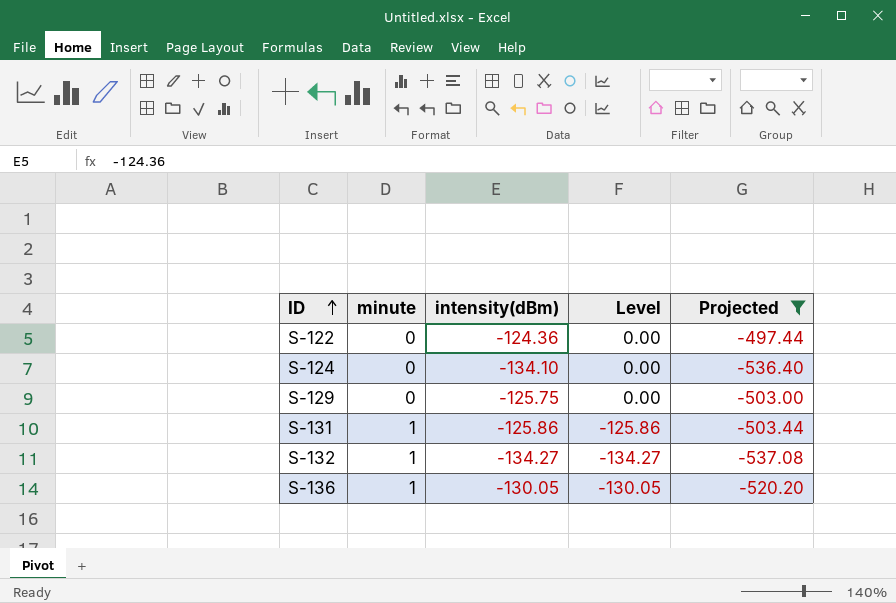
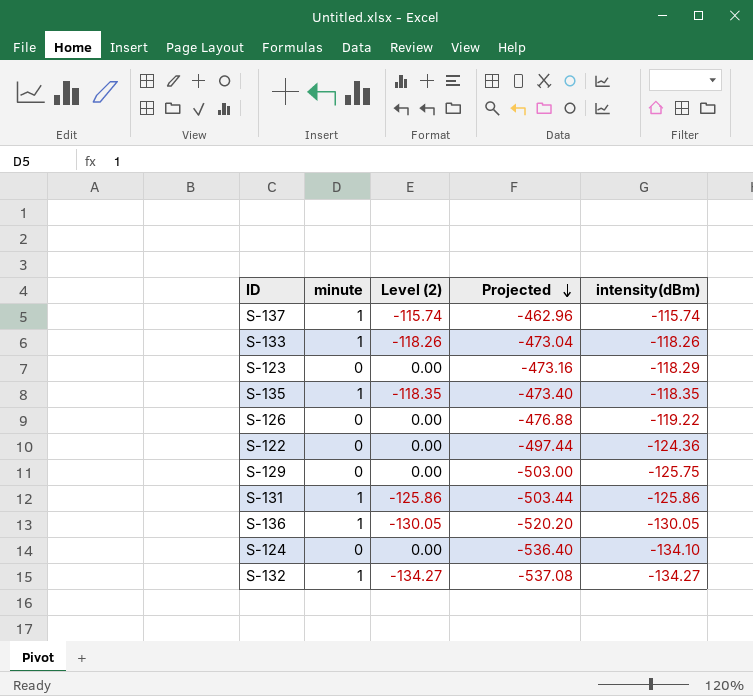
filter: Projected <= -497.44 -> none
row order: ID ascending -> Projected descending
column name: Level -> Level (2)
column intensity(dBm) | position: 3 -> 5

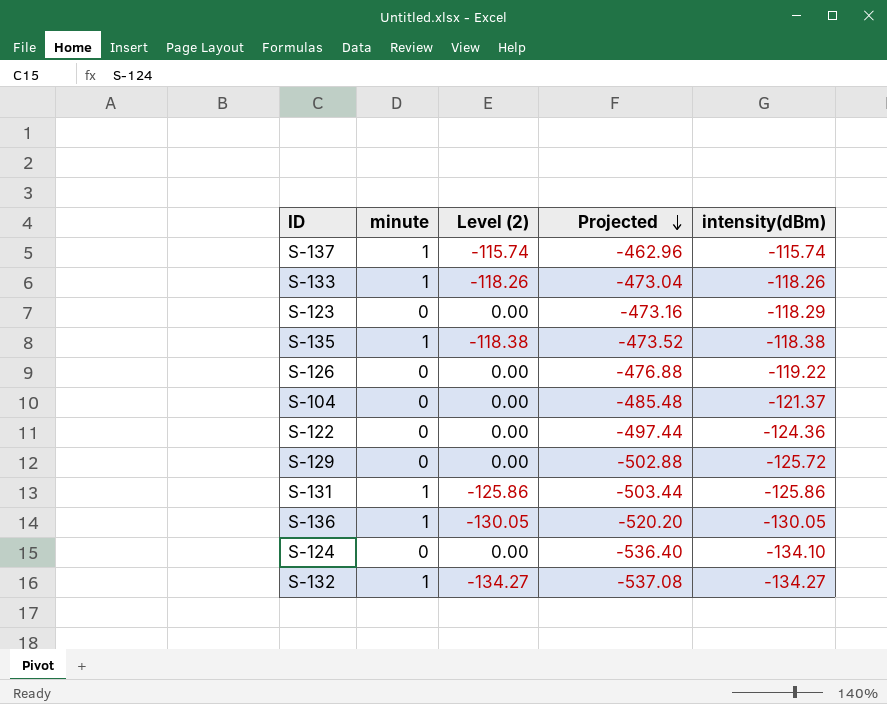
S-135 | Level (2): -118.35 -> -118.38
S-135 | Projected: -473.40 -> -473.52
S-135 | intensity(dBm): -118.35 -> -118.38
row S-104: none -> 0 | 0.00 | -485.48 | -121.37
S-129 | Projected: -503.00 -> -502.88
S-129 | intensity(dBm): -125.75 -> -125.72

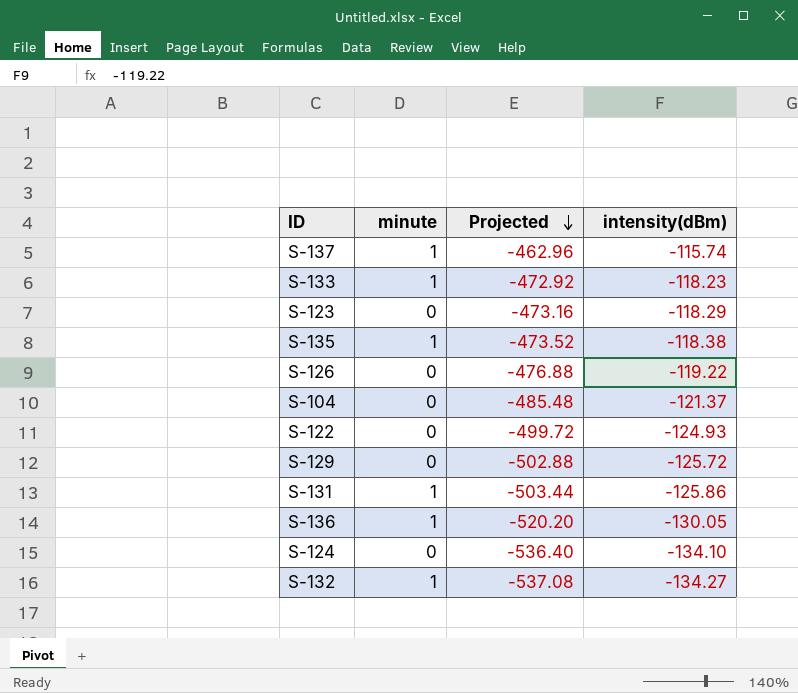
column Level (2) | formula: [minute] * [intensity(dBm)] -> none
S-133 | Projected: -473.04 -> -472.92
S-133 | intensity(dBm): -118.26 -> -118.23
S-122 | Projected: -497.44 -> -499.72
S-122 | intensity(dBm): -124.36 -> -124.93

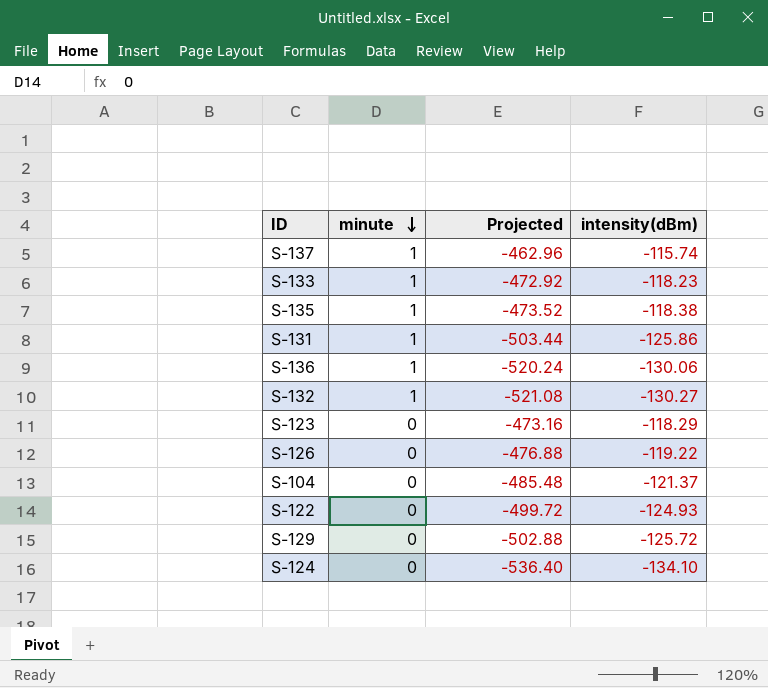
row order: Projected descending -> minute descending
S-136 | Projected: -520.20 -> -520.24
S-136 | intensity(dBm): -130.05 -> -130.06
S-132 | Projected: -537.08 -> -521.08
S-132 | intensity(dBm): -134.27 -> -130.27

